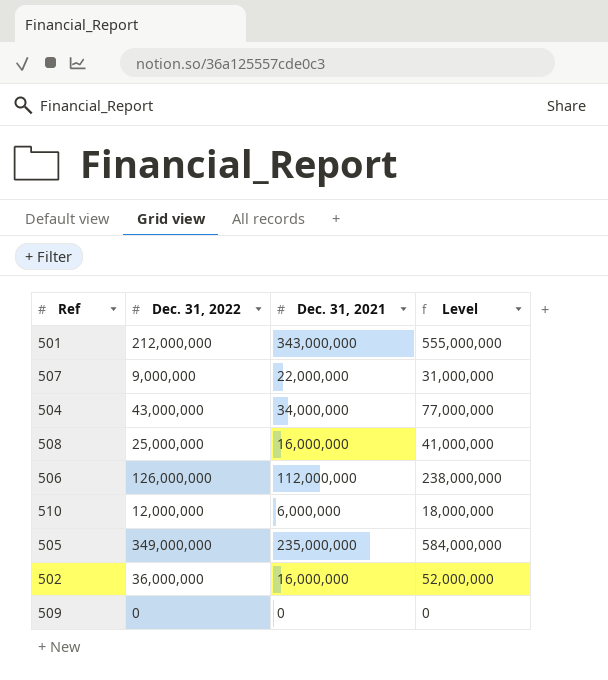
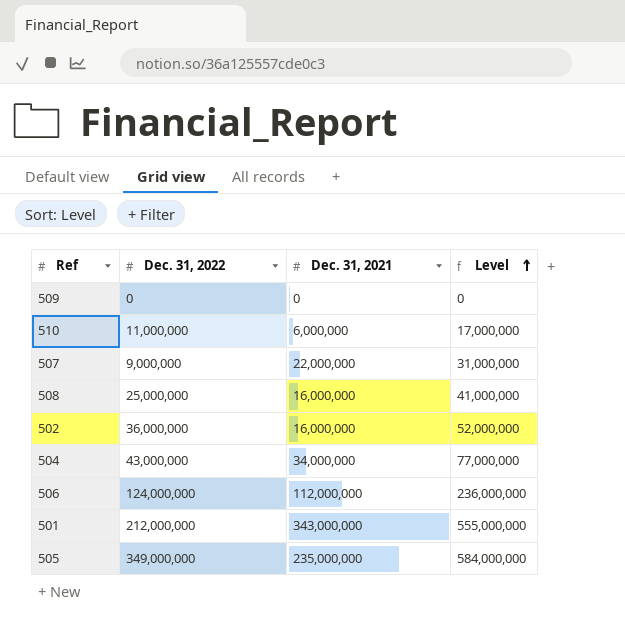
row order: none -> Level ascending
510 | Dec. 31, 2022: 12,000,000 -> 11,000,000
510 | Level: 18,000,000 -> 17,000,000
506 | Dec. 31, 2022: 126,000,000 -> 124,000,000
506 | Level: 238,000,000 -> 236,000,000

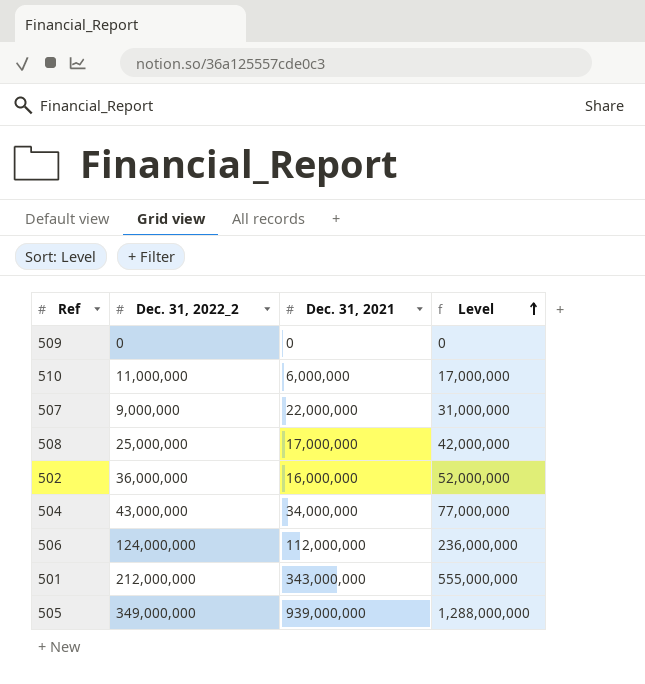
column name: Dec. 31, 2022 -> Dec. 31, 2022_2
508 | Dec. 31, 2021: 16,000,000 -> 17,000,000
508 | Level: 41,000,000 -> 42,000,000
505 | Dec. 31, 2021: 235,000,000 -> 939,000,000
505 | Level: 584,000,000 -> 1,288,000,000

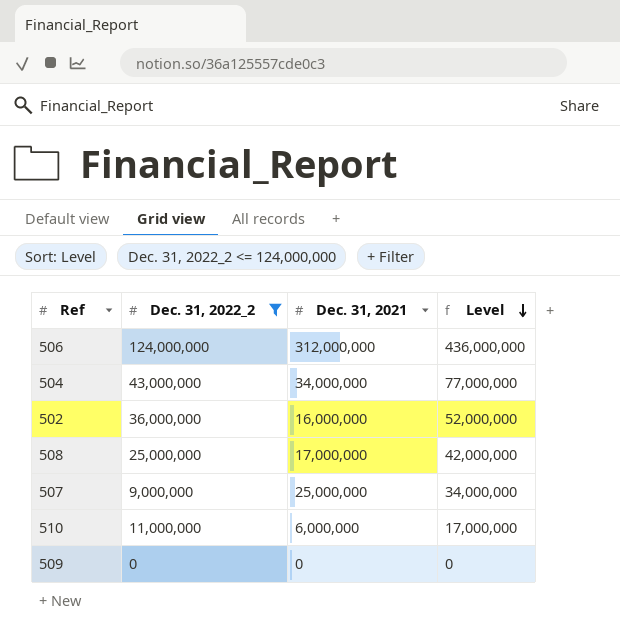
filter: none -> Dec. 31, 2022_2 <= 124,000,000
row order: Level ascending -> Level descending
506 | Dec. 31, 2021: 112,000,000 -> 312,000,000
506 | Level: 236,000,000 -> 436,000,000
507 | Dec. 31, 2021: 22,000,000 -> 25,000,000
507 | Level: 31,000,000 -> 34,000,000

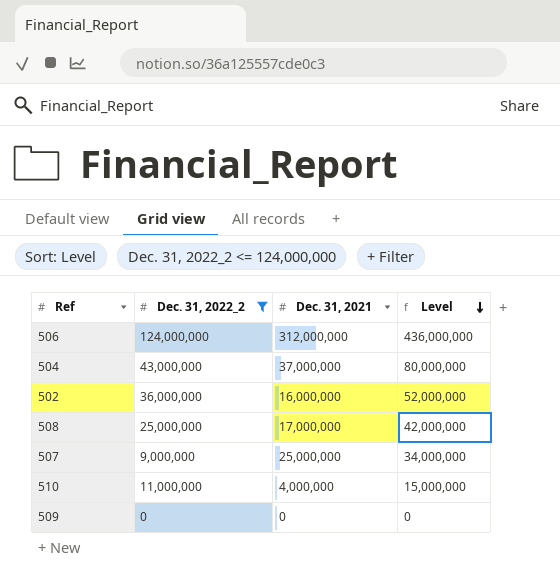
504 | Dec. 31, 2021: 34,000,000 -> 37,000,000
504 | Level: 77,000,000 -> 80,000,000
510 | Dec. 31, 2021: 6,000,000 -> 4,000,000
510 | Level: 17,000,000 -> 15,000,000

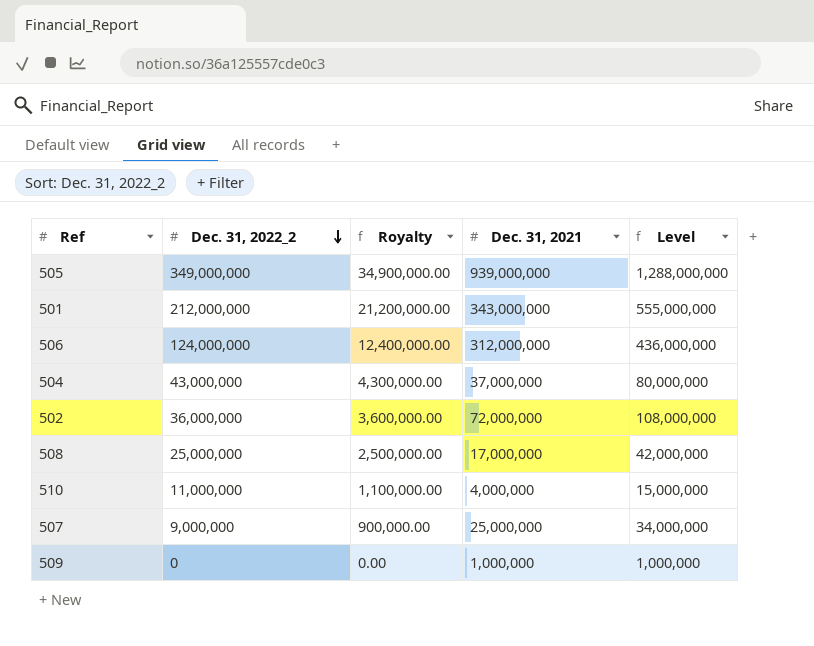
filter: Dec. 31, 2022_2 <= 124,000,000 -> none
row order: Level descending -> Dec. 31, 2022_2 descending
column Royalty | formula: none -> [Dec. 31, 2022_2] * 0.1
502 | Dec. 31, 2021: 16,000,000 -> 72,000,000
502 | Level: 52,000,000 -> 108,000,000
509 | Dec. 31, 2021: 0 -> 1,000,000
509 | Level: 0 -> 1,000,000

